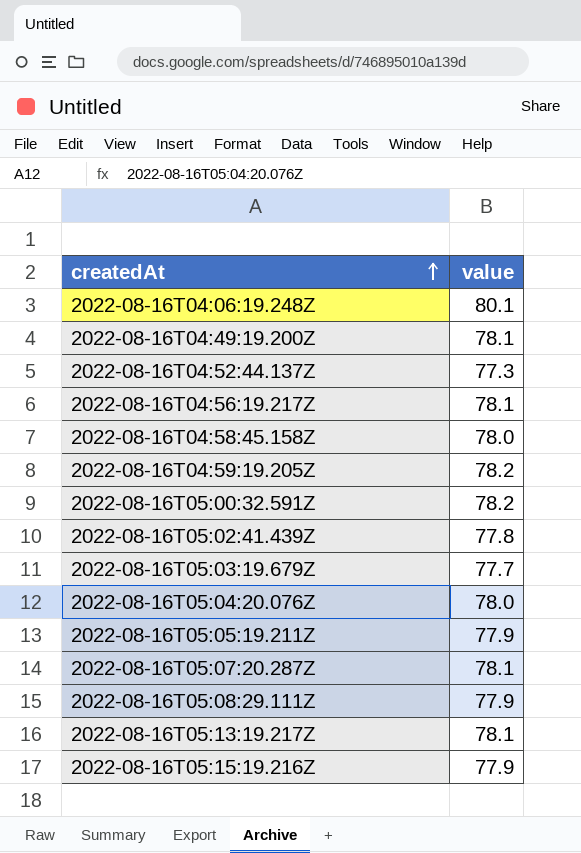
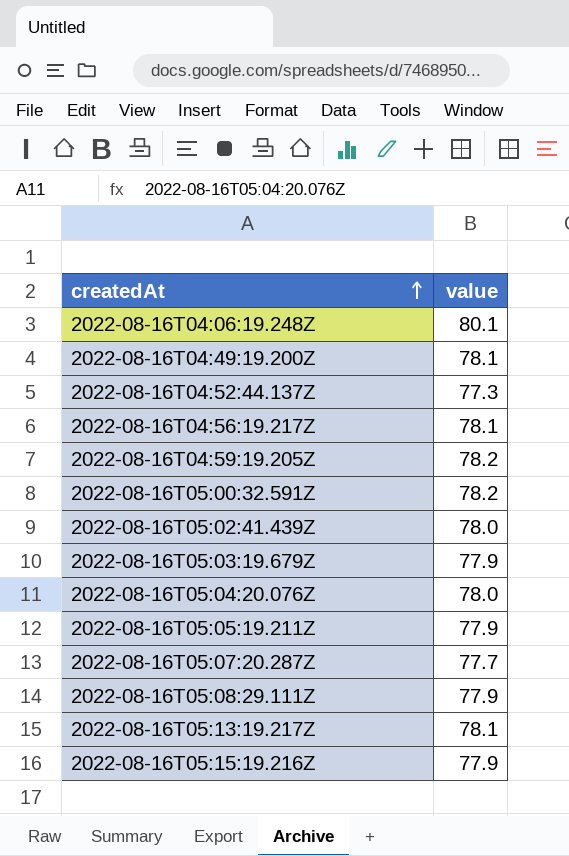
row 2022-08-16T04:58:45.158Z: 78.0 -> none
2022-08-16T05:02:41.439Z | value: 77.8 -> 78.0
2022-08-16T05:03:19.679Z | value: 77.7 -> 77.9
2022-08-16T05:07:20.287Z | value: 78.1 -> 77.7

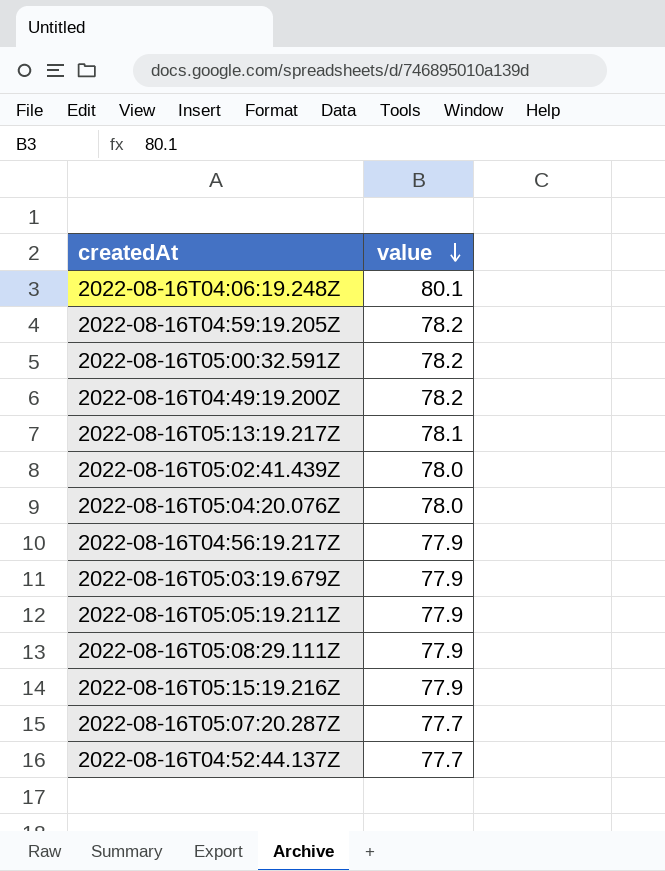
row order: createdAt ascending -> value descending
2022-08-16T04:49:19.200Z | value: 78.1 -> 78.2
2022-08-16T04:56:19.217Z | value: 78.1 -> 77.9
2022-08-16T04:52:44.137Z | value: 77.3 -> 77.7

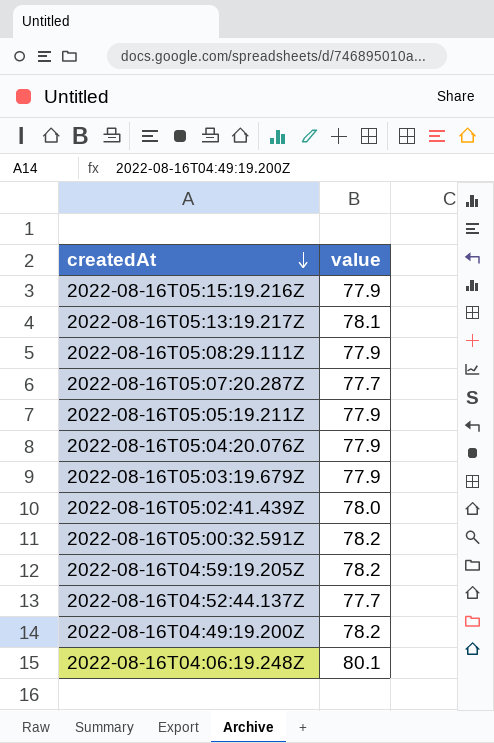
row order: value descending -> createdAt descending
row 2022-08-16T04:56:19.217Z: 77.9 -> none
2022-08-16T05:04:20.076Z | value: 78.0 -> 77.9

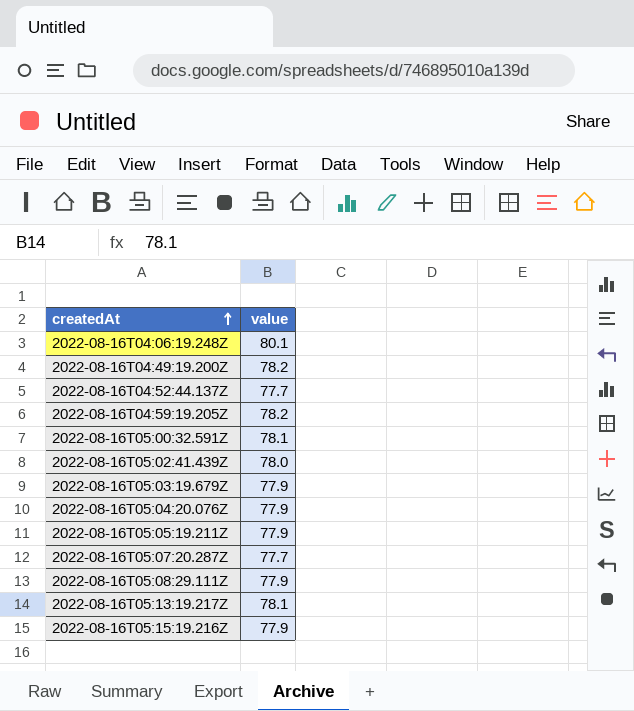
row order: createdAt descending -> createdAt ascending
2022-08-16T05:00:32.591Z | value: 78.2 -> 78.1

